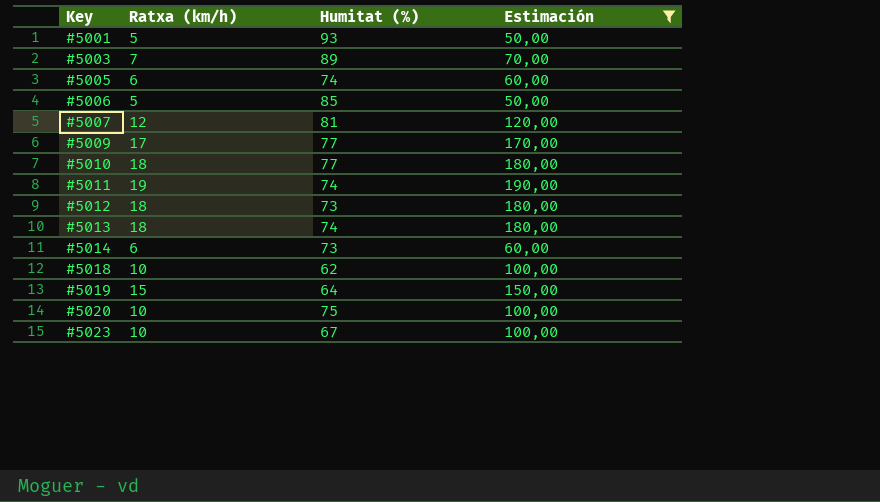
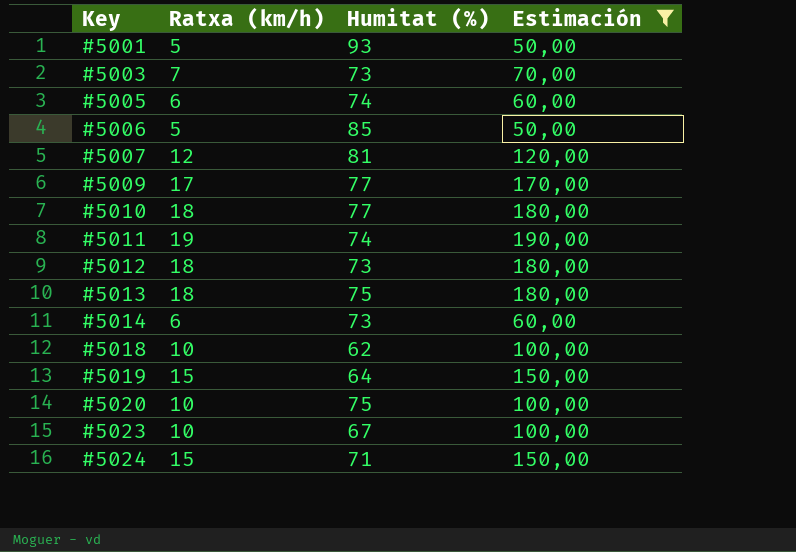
#5003 | Humitat (%): 89 -> 73
#5013 | Humitat (%): 74 -> 75
row #5024: none -> 15 | 71 | 150,00

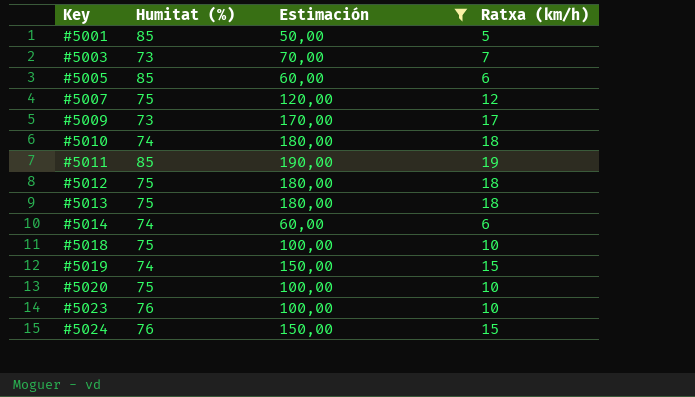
column Ratxa (km/h) | position: 2 -> 4
row #5006: 5 | 85 | 50,00 -> none
#5001 | Humitat (%): 93 -> 85
#5005 | Humitat (%): 74 -> 85
#5007 | Humitat (%): 81 -> 75
#5009 | Humitat (%): 77 -> 73
#5010 | Humitat (%): 77 -> 74
#5011 | Humitat (%): 74 -> 85
#5012 | Humitat (%): 73 -> 75
#5014 | Humitat (%): 73 -> 74
#5018 | Humitat (%): 62 -> 75
#5019 | Humitat (%): 64 -> 74
#5023 | Humitat (%): 67 -> 76
#5024 | Humitat (%): 71 -> 76

